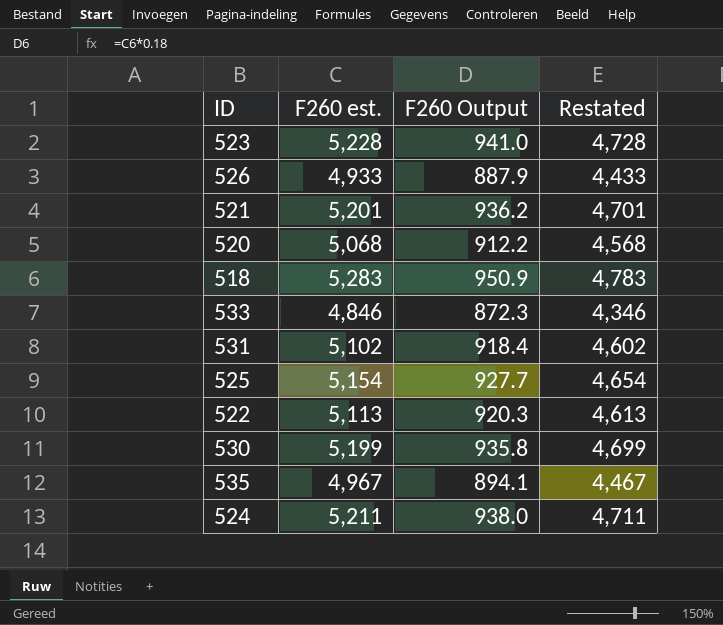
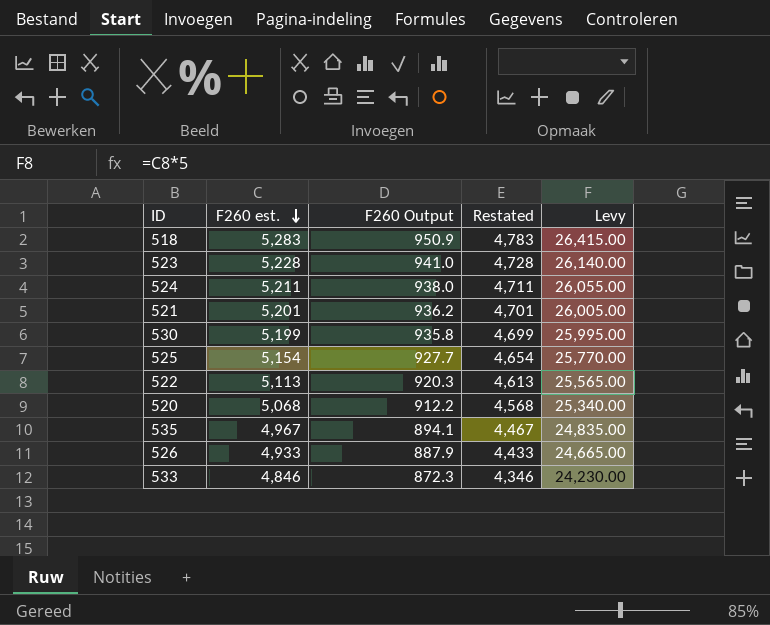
row order: none -> F260 est. descending
column Levy | formula: none -> [F260 est.] * 5
row 531: 5,102 | 918.4 | 4,602 -> none

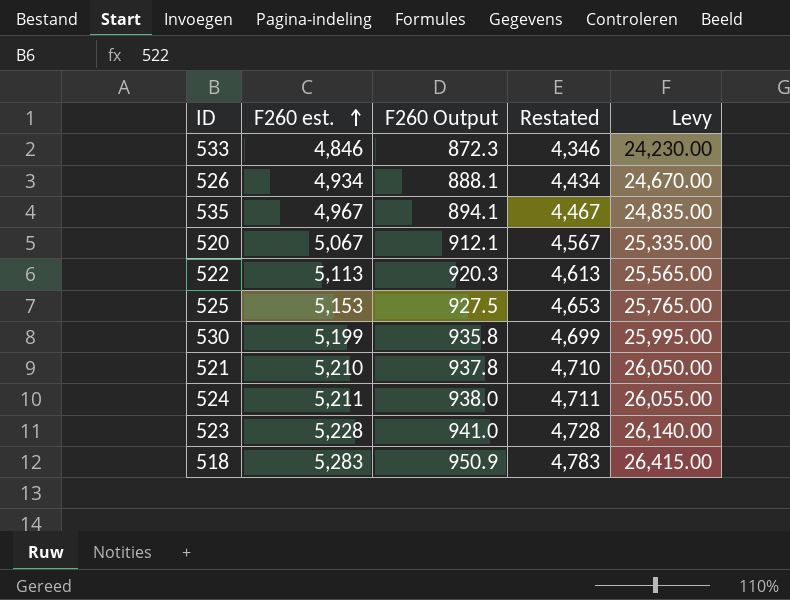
row order: F260 est. descending -> F260 est. ascending
526 | F260 est.: 4,933 -> 4,934
526 | F260 Output: 887.9 -> 888.1
526 | Restated: 4,433 -> 4,434
526 | Levy: 24,665.00 -> 24,670.00
520 | F260 est.: 5,068 -> 5,067
520 | F260 Output: 912.2 -> 912.1
520 | Restated: 4,568 -> 4,567
520 | Levy: 25,340.00 -> 25,335.00
525 | F260 est.: 5,154 -> 5,153
525 | F260 Output: 927.7 -> 927.5
525 | Restated: 4,654 -> 4,653
525 | Levy: 25,770.00 -> 25,765.00
521 | F260 est.: 5,201 -> 5,210
521 | F260 Output: 936.2 -> 937.8
521 | Restated: 4,701 -> 4,710
521 | Levy: 26,005.00 -> 26,050.00

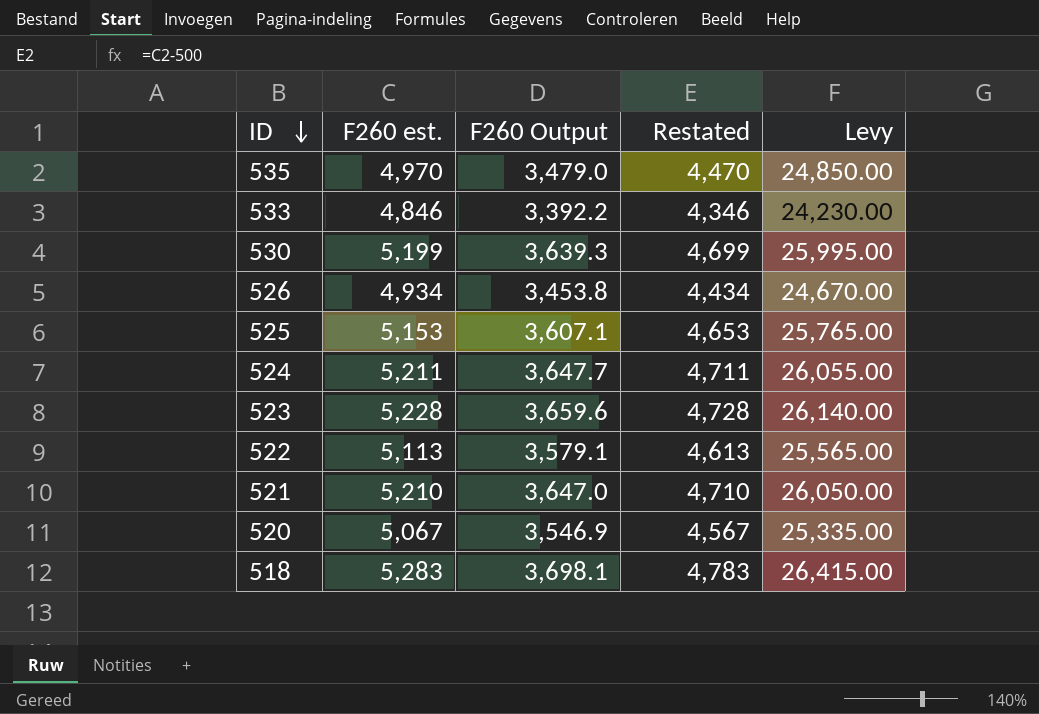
row order: F260 est. ascending -> ID descending
column F260 Output | formula: [F260 est.] * 0.18 -> [F260 est.] * 0.7
535 | F260 est.: 4,967 -> 4,970
535 | Restated: 4,467 -> 4,470
535 | Levy: 24,835.00 -> 24,850.00

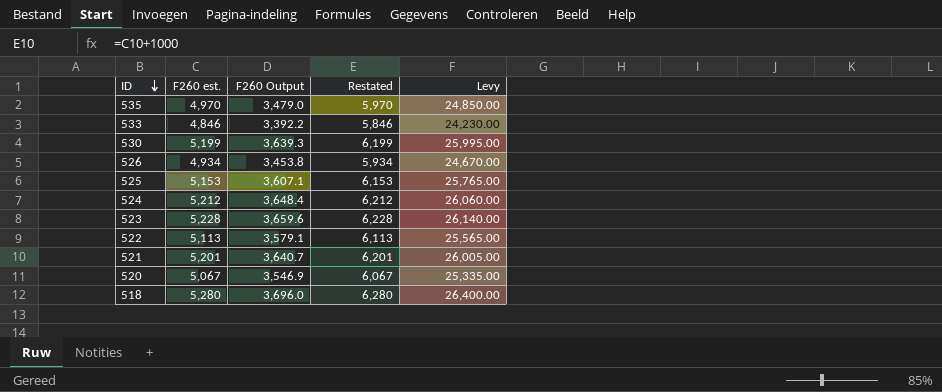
column Restated | formula: [F260 est.] - 500 -> [F260 est.] + 1000
524 | F260 est.: 5,211 -> 5,212
524 | F260 Output: 3,647.7 -> 3,648.4
524 | Levy: 26,055.00 -> 26,060.00
521 | F260 est.: 5,210 -> 5,201
521 | F260 Output: 3,647.0 -> 3,640.7
521 | Levy: 26,050.00 -> 26,005.00
518 | F260 est.: 5,283 -> 5,280
518 | F260 Output: 3,698.1 -> 3,696.0
518 | Levy: 26,415.00 -> 26,400.00

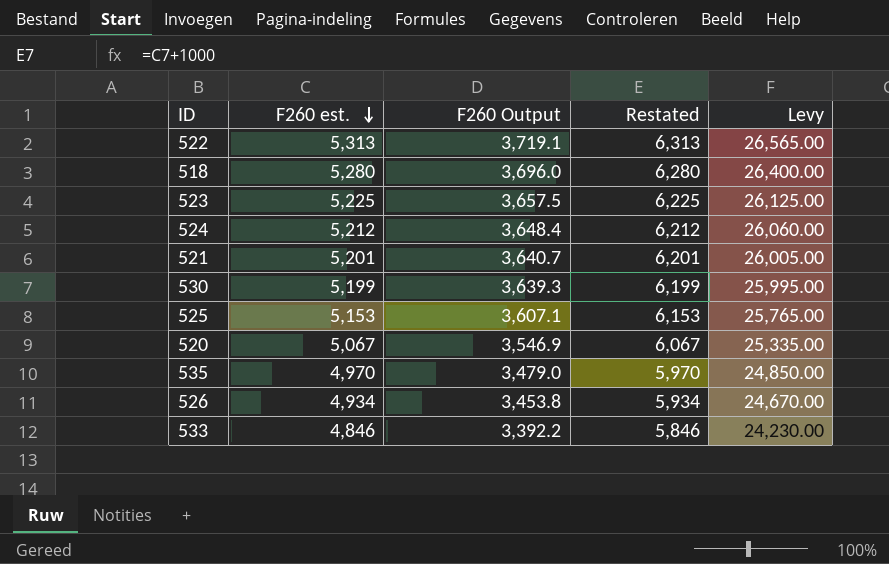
row order: ID descending -> F260 est. descending
522 | F260 est.: 5,113 -> 5,313
522 | F260 Output: 3,579.1 -> 3,719.1
522 | Restated: 6,113 -> 6,313
522 | Levy: 25,565.00 -> 26,565.00
523 | F260 est.: 5,228 -> 5,225
523 | F260 Output: 3,659.6 -> 3,657.5
523 | Restated: 6,228 -> 6,225
523 | Levy: 26,140.00 -> 26,125.00

